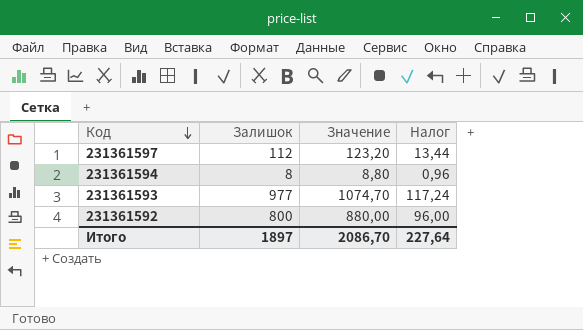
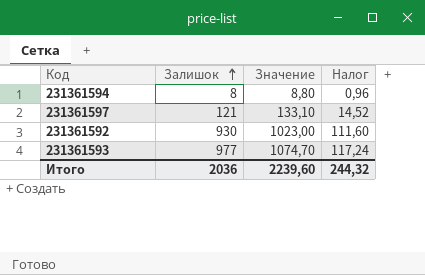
row order: Код descending -> Залишок ascending
231361597 | Залишок: 112 -> 121
231361597 | Значение: 123,20 -> 133,10
231361597 | Налог: 13,44 -> 14,52
231361592 | Залишок: 800 -> 930
231361592 | Значение: 880,00 -> 1023,00
231361592 | Налог: 96,00 -> 111,60
Итого | Залишок: 1897 -> 2036
Итого | Значение: 2086,70 -> 2239,60
Итого | Налог: 227,64 -> 244,32

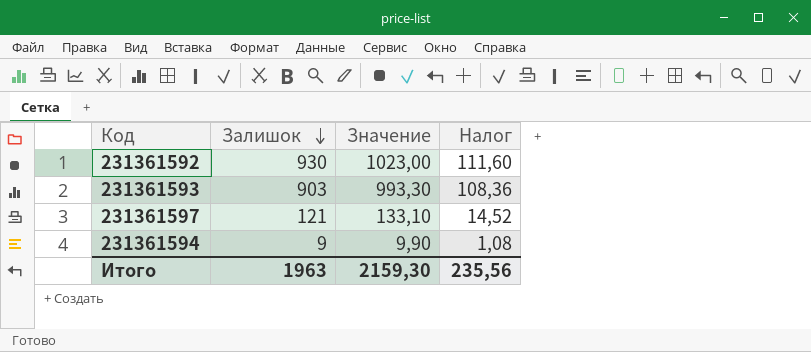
row order: Залишок ascending -> Залишок descending
231361593 | Залишок: 977 -> 903
231361593 | Значение: 1074,70 -> 993,30
231361593 | Налог: 117,24 -> 108,36
231361594 | Залишок: 8 -> 9
231361594 | Значение: 8,80 -> 9,90
231361594 | Налог: 0,96 -> 1,08
Итого | Залишок: 2036 -> 1963
Итого | Значение: 2239,60 -> 2159,30
Итого | Налог: 244,32 -> 235,56

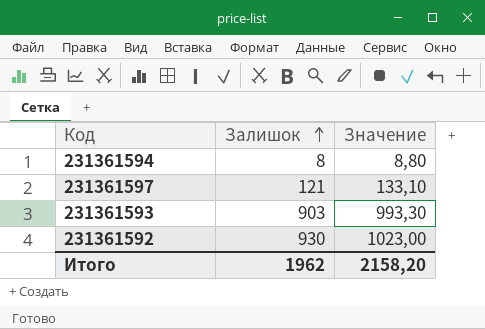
row order: Залишок descending -> Залишок ascending
column Налог | formula: [Залишок] * 0,12 -> none
231361594 | Залишок: 9 -> 8
231361594 | Значение: 9,90 -> 8,80
Итого | Залишок: 1963 -> 1962
Итого | Значение: 2159,30 -> 2158,20

